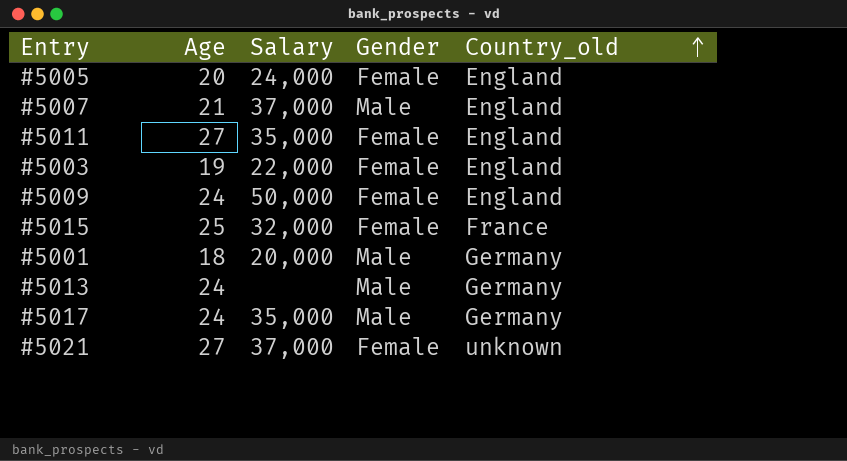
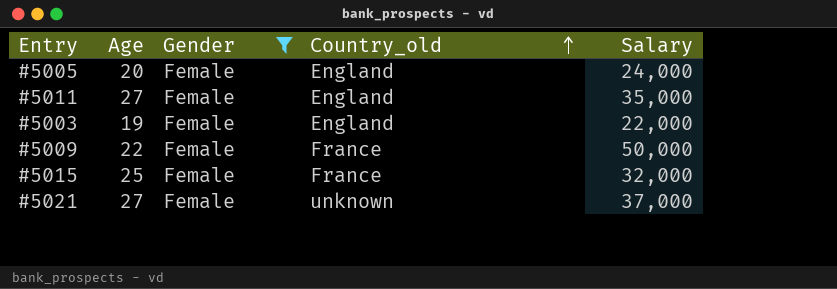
filter: none -> Gender = Female
column Salary | position: 3 -> 5
#5009 | Age: 24 -> 22
#5009 | Country_old: England -> France

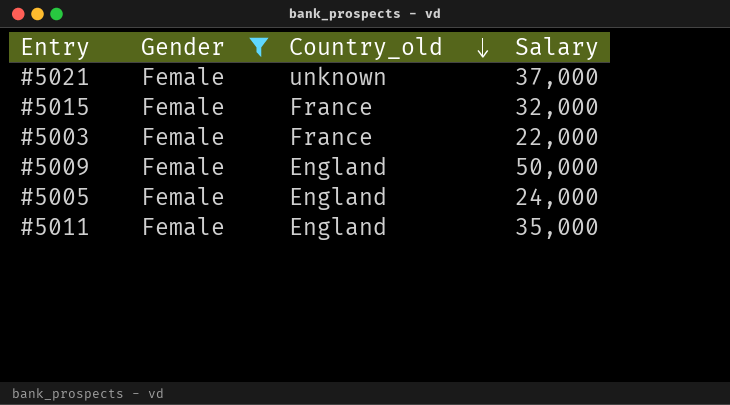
row order: Country_old ascending -> Country_old descending
column Age | position: 2 -> none
#5003 | Country_old: England -> France
#5009 | Country_old: France -> England

